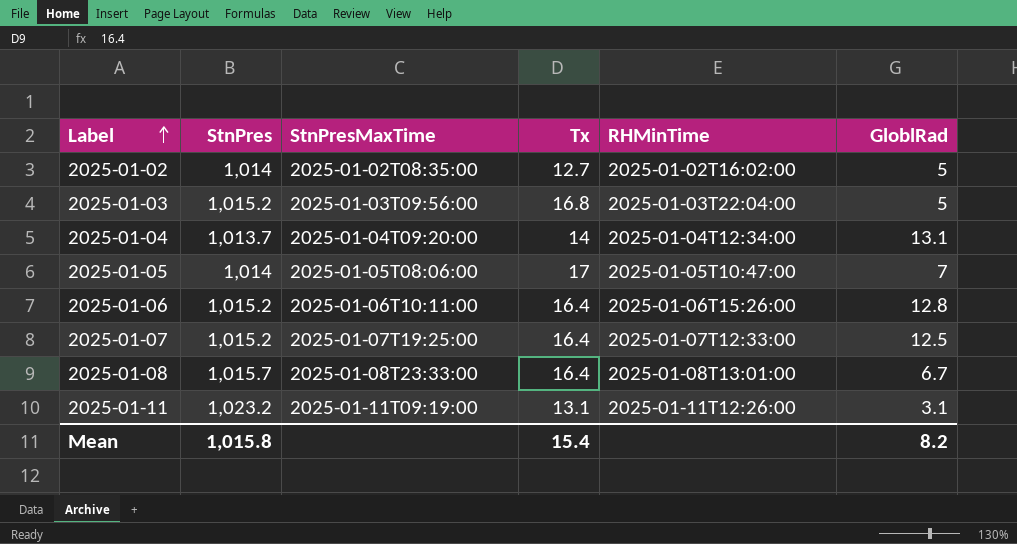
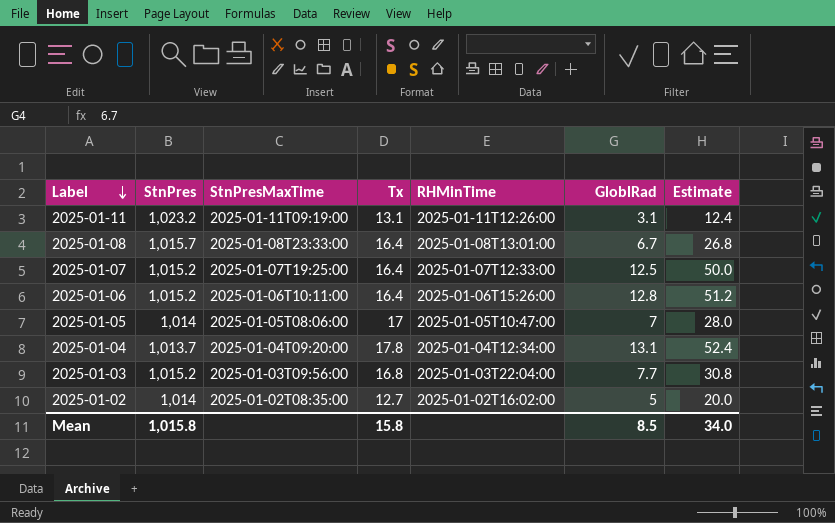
row order: Label ascending -> Label descending
column Estimate | formula: none -> [GloblRad] * 4
2025-01-04 | Tx: 14 -> 17.8
2025-01-03 | GloblRad: 5 -> 7.7
Mean | Tx: 15.4 -> 15.8
Mean | GloblRad: 8.2 -> 8.5

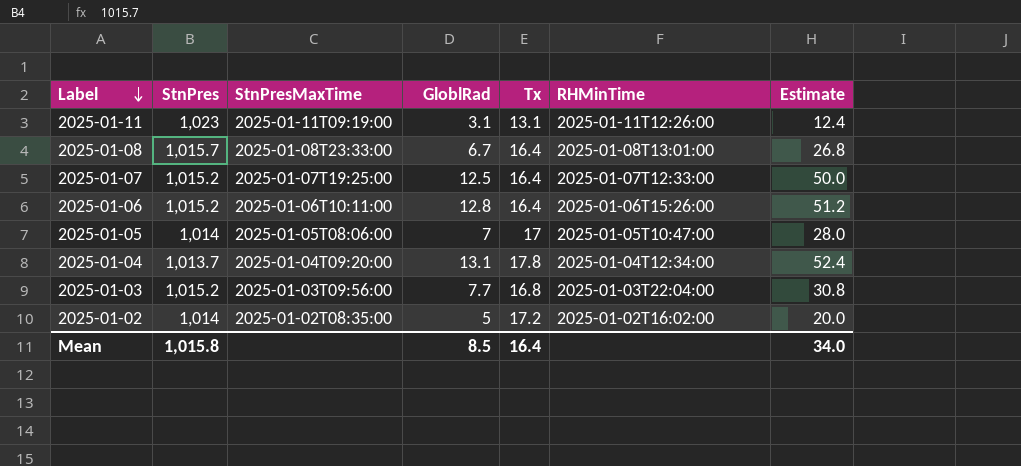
column GloblRad | position: 6 -> 4
2025-01-11 | StnPres: 1,023.2 -> 1,023
2025-01-02 | Tx: 12.7 -> 17.2
Mean | Tx: 15.8 -> 16.4

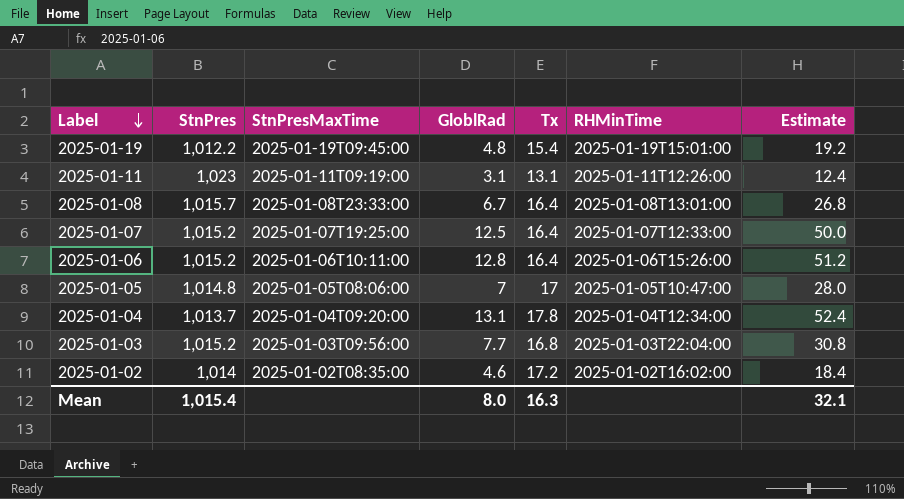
row 2025-01-19: none -> 1,012.2 | 2025-01-19T09:45:00 | 4.8 | 15.4 | 2025-01-19T15:01:00 | 19.2
2025-01-05 | StnPres: 1,014 -> 1,014.8
2025-01-02 | GloblRad: 5 -> 4.6
2025-01-02 | Estimate: 20.0 -> 18.4
Mean | StnPres: 1,015.8 -> 1,015.4
Mean | GloblRad: 8.5 -> 8.0
Mean | Tx: 16.4 -> 16.3
Mean | Estimate: 34.0 -> 32.1

